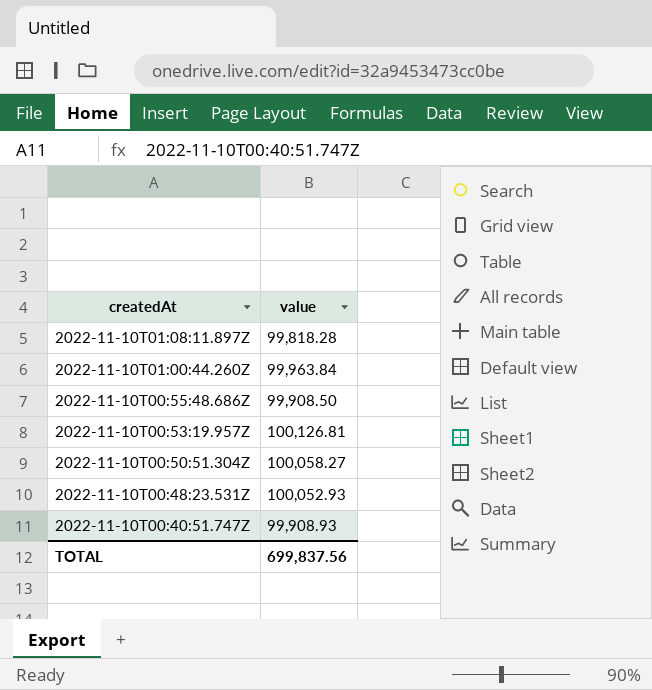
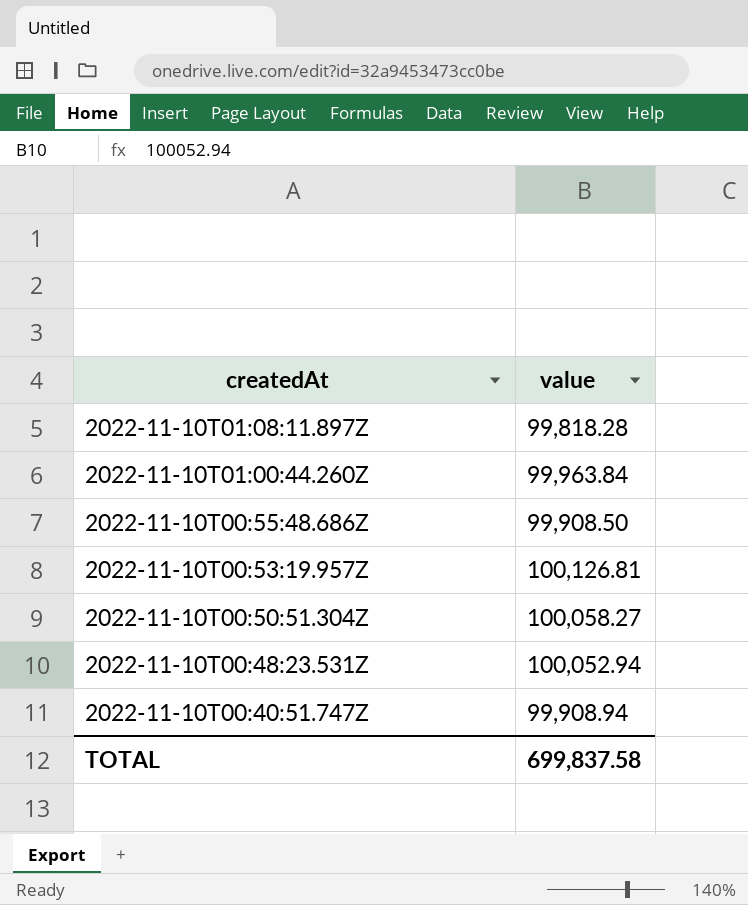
2022-11-10T00:48:23.531Z | value: 100,052.93 -> 100,052.94
2022-11-10T00:40:51.747Z | value: 99,908.93 -> 99,908.94
TOTAL | value: 699,837.56 -> 699,837.58

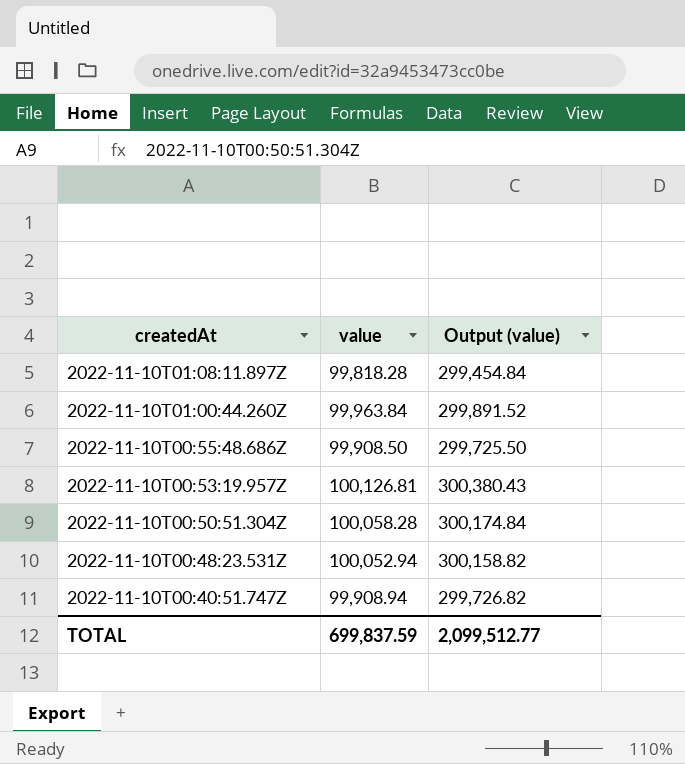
column Output (value) | formula: none -> [value] * 3
2022-11-10T00:50:51.304Z | value: 100,058.27 -> 100,058.28
TOTAL | value: 699,837.58 -> 699,837.59

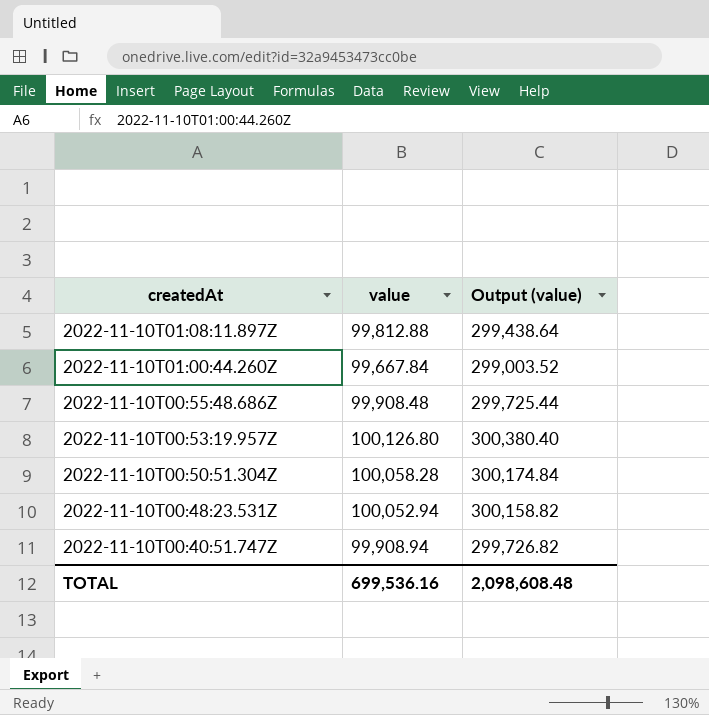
2022-11-10T01:08:11.897Z | value: 99,818.28 -> 99,812.88
2022-11-10T01:08:11.897Z | Output (value): 299,454.84 -> 299,438.64
2022-11-10T01:00:44.260Z | value: 99,963.84 -> 99,667.84
2022-11-10T01:00:44.260Z | Output (value): 299,891.52 -> 299,003.52
2022-11-10T00:55:48.686Z | value: 99,908.50 -> 99,908.48
2022-11-10T00:55:48.686Z | Output (value): 299,725.50 -> 299,725.44
2022-11-10T00:53:19.957Z | value: 100,126.81 -> 100,126.80
2022-11-10T00:53:19.957Z | Output (value): 300,380.43 -> 300,380.40
TOTAL | value: 699,837.59 -> 699,536.16
TOTAL | Output (value): 2,099,512.77 -> 2,098,608.48

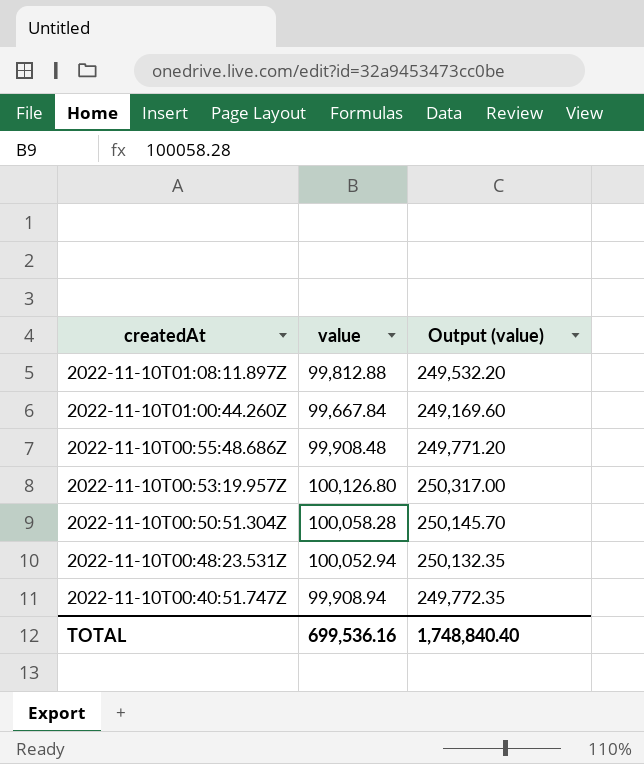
column Output (value) | formula: [value] * 3 -> [value] * 2.5
TOTAL | Output (value): 2,098,608.48 -> 1,748,840.40

